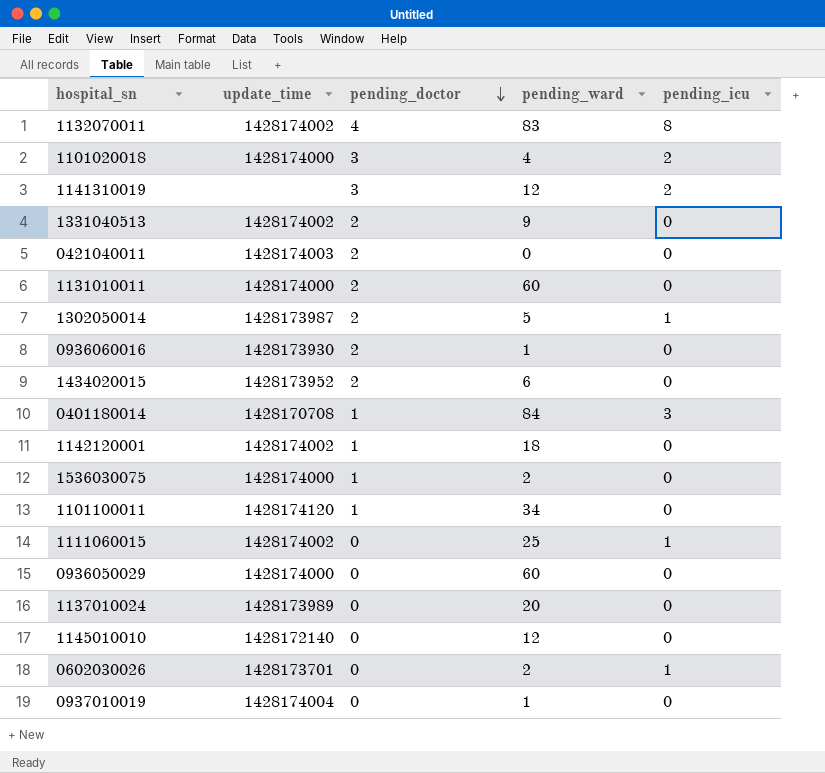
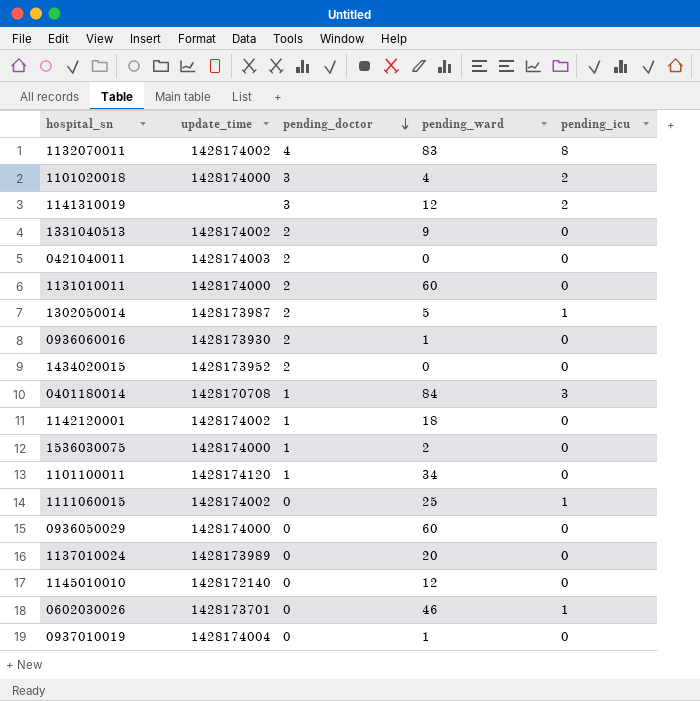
1434020015 | pending_ward: 6 -> 0
0602030026 | pending_ward: 2 -> 46

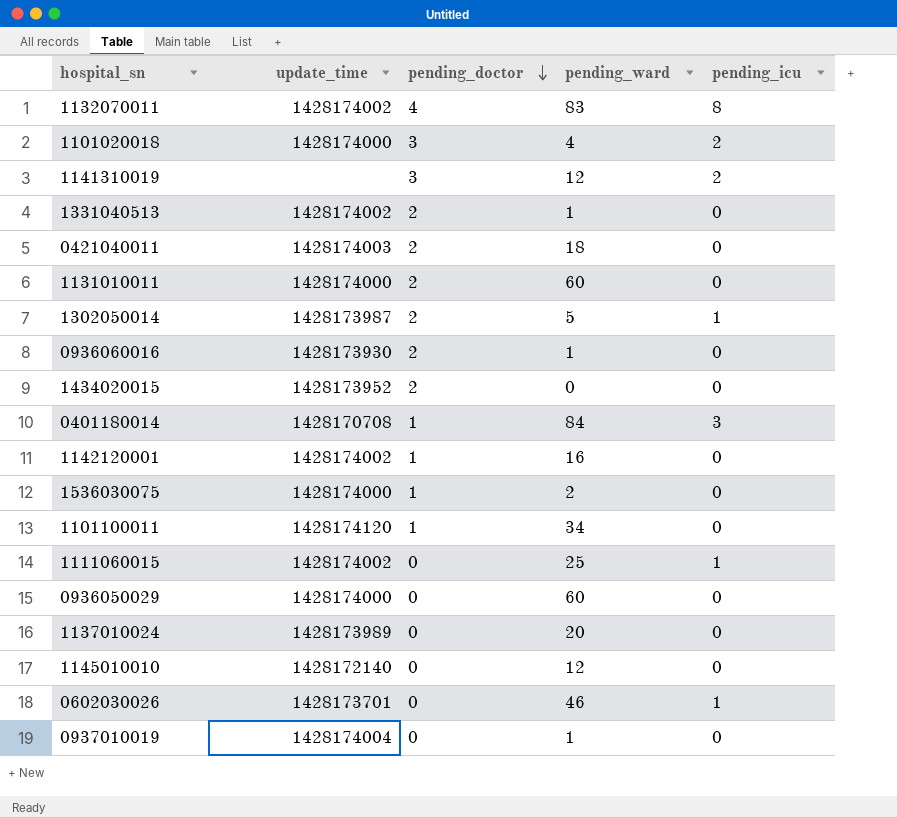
1331040513 | pending_ward: 9 -> 1
0421040011 | pending_ward: 0 -> 18
1142120001 | pending_ward: 18 -> 16

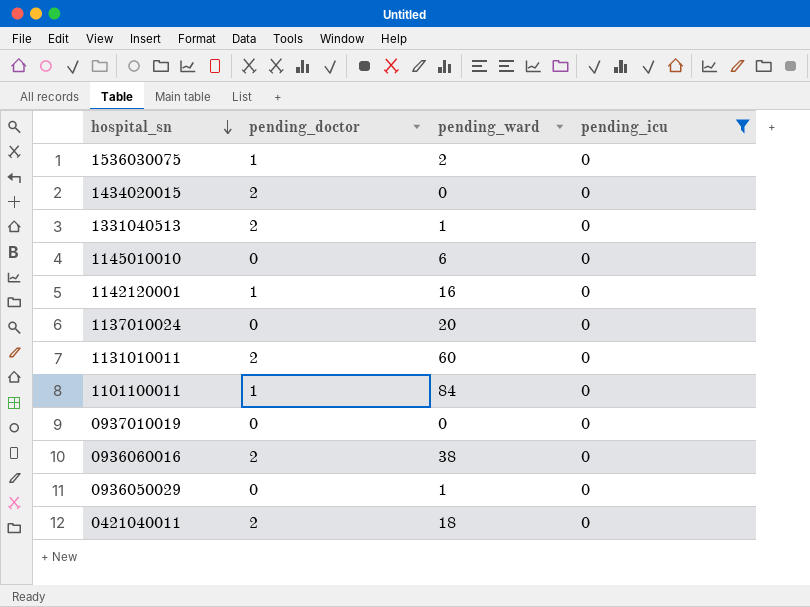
filter: none -> pending_icu = 0
row order: pending_doctor descending -> hospital_sn descending
column update_time | position: 2 -> none
1145010010 | pending_ward: 12 -> 6
1101100011 | pending_ward: 34 -> 84
0937010019 | pending_ward: 1 -> 0
0936060016 | pending_ward: 1 -> 38
0936050029 | pending_ward: 60 -> 1

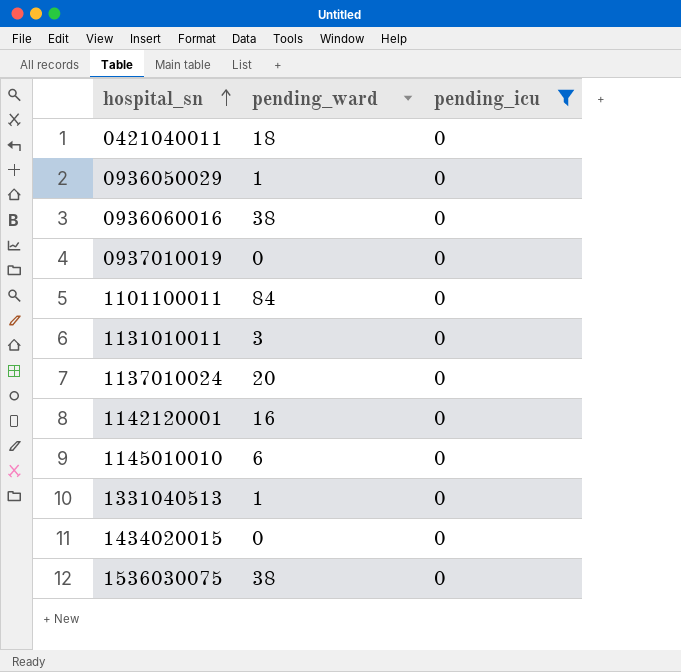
row order: hospital_sn descending -> hospital_sn ascending
column pending_doctor | position: 2 -> none
1131010011 | pending_ward: 60 -> 3
1536030075 | pending_ward: 2 -> 38

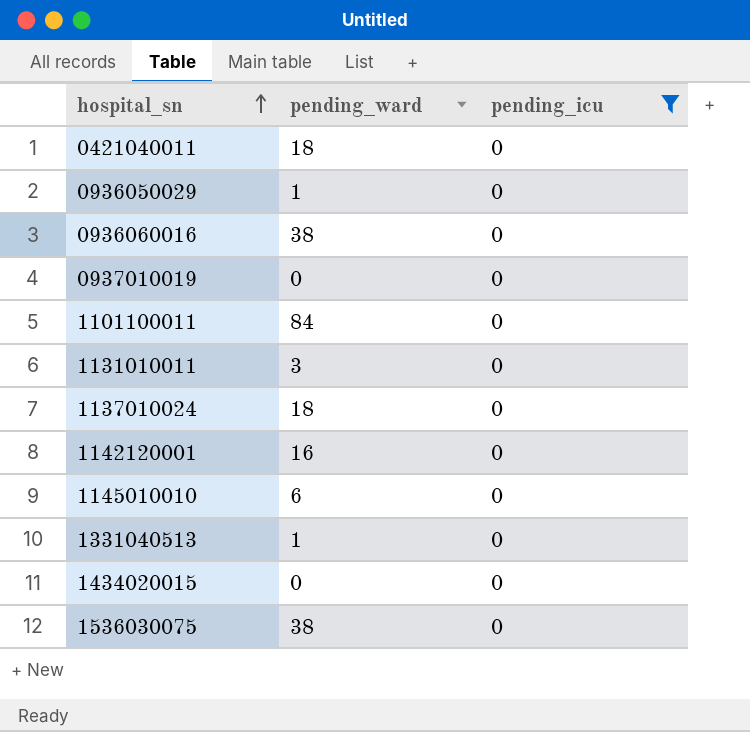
1137010024 | pending_ward: 20 -> 18

